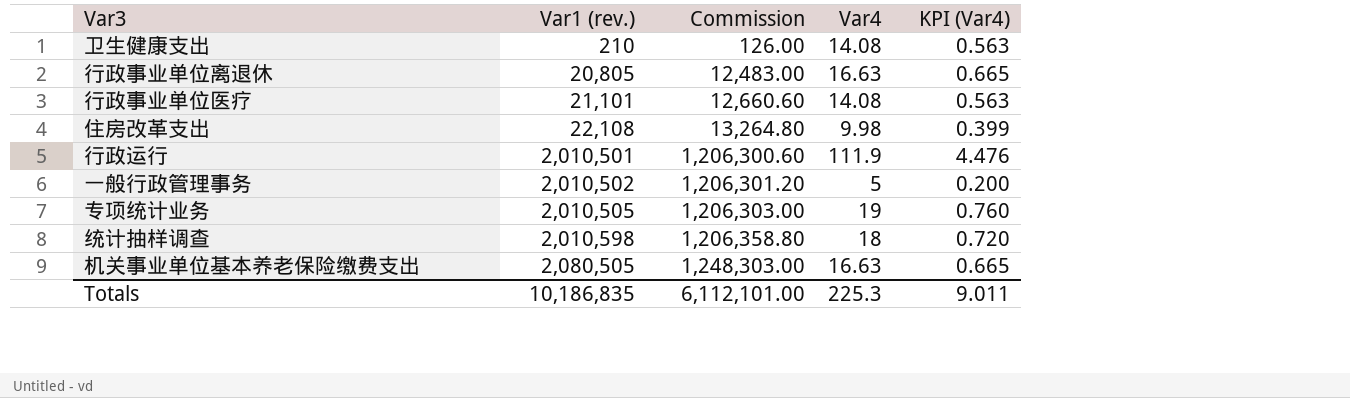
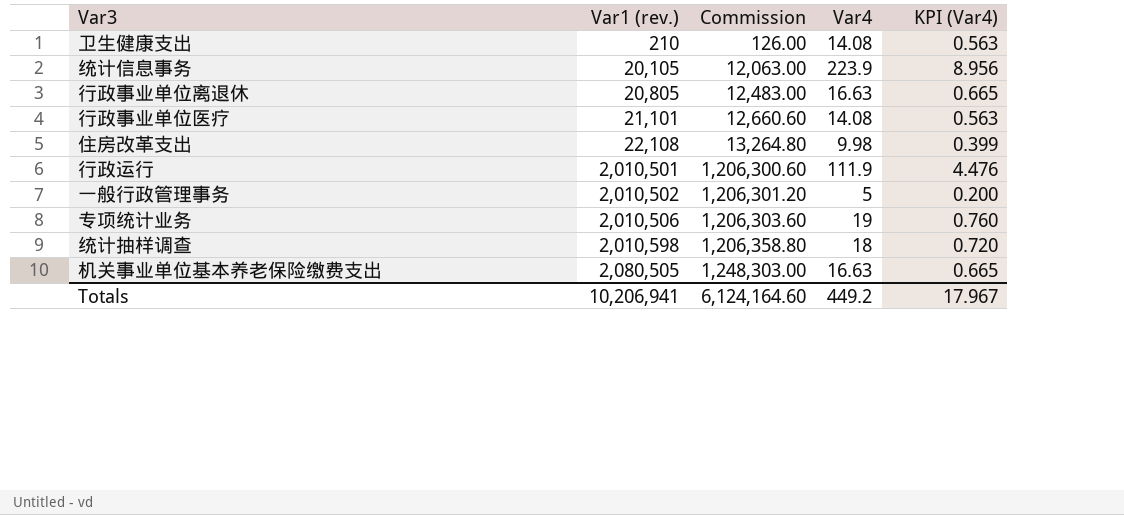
row 统计信息事务: none -> 20,105 | 12,063.00 | 223.9 | 8.956
专项统计业务 | Var1 (rev.): 2,010,505 -> 2,010,506
专项统计业务 | Commission: 1,206,303.00 -> 1,206,303.60
Totals | Var1 (rev.): 10,186,835 -> 10,206,941
Totals | Commission: 6,112,101.00 -> 6,124,164.60
Totals | Var4: 225.3 -> 449.2
Totals | KPI (Var4): 9.011 -> 17.967

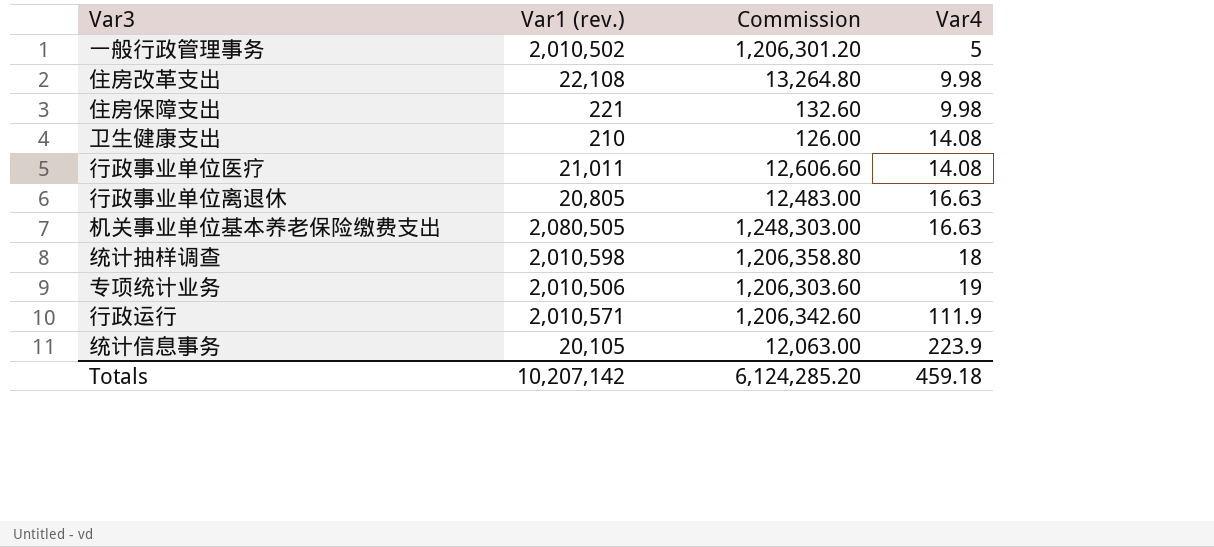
row order: Var1 (rev.) ascending -> Var4 ascending
column KPI (Var4) | formula: [Var4] * 0.04 -> none
row 住房保障支出: none -> 221 | 132.60 | 9.98
行政事业单位医疗 | Var1 (rev.): 21,101 -> 21,011
行政事业单位医疗 | Commission: 12,660.60 -> 12,606.60
行政运行 | Var1 (rev.): 2,010,501 -> 2,010,571
行政运行 | Commission: 1,206,300.60 -> 1,206,342.60
Totals | Var1 (rev.): 10,206,941 -> 10,207,142
Totals | Commission: 6,124,164.60 -> 6,124,285.20
Totals | Var4: 449.2 -> 459.18

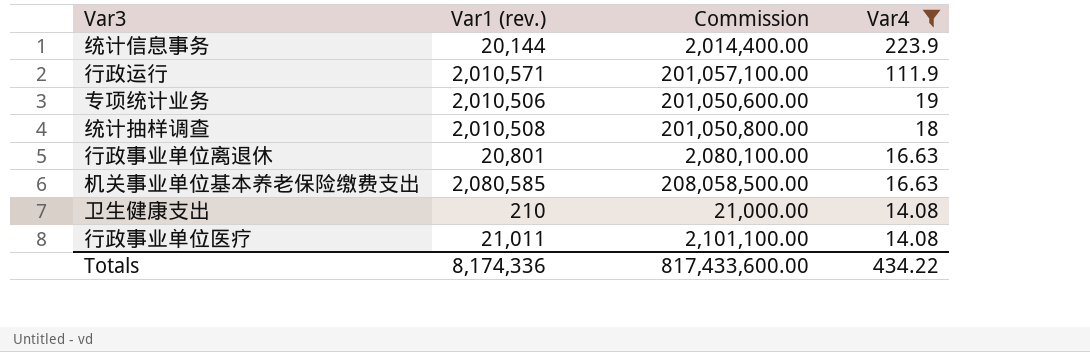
filter: none -> Var4 >= 14.08
row order: Var4 ascending -> Var4 descending
column Commission | formula: [Var1 (rev.)] * 0.6 -> [Var1 (rev.)] * 100
统计信息事务 | Var1 (rev.): 20,105 -> 20,144
统计抽样调查 | Var1 (rev.): 2,010,598 -> 2,010,508
行政事业单位离退休 | Var1 (rev.): 20,805 -> 20,801
机关事业单位基本养老保险缴费支出 | Var1 (rev.): 2,080,505 -> 2,080,585
Totals | Var1 (rev.): 10,207,142 -> 8,174,336
Totals | Commission: 6,124,285.20 -> 817,433,600.00
Totals | Var4: 459.18 -> 434.22

